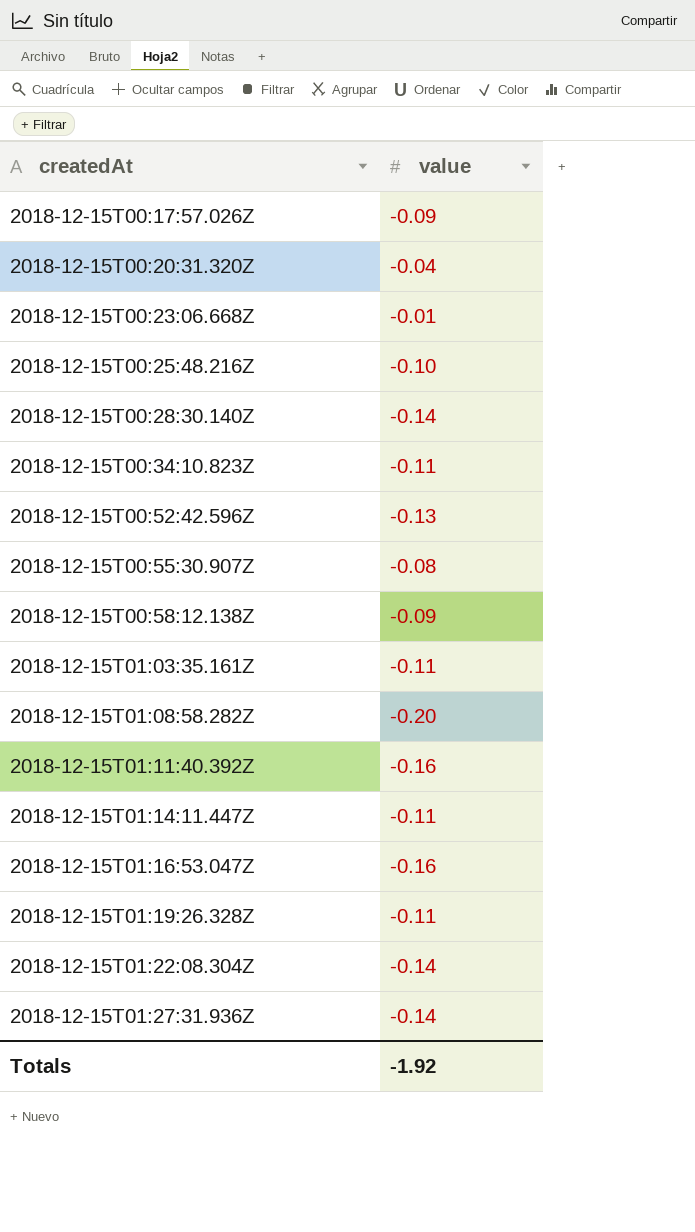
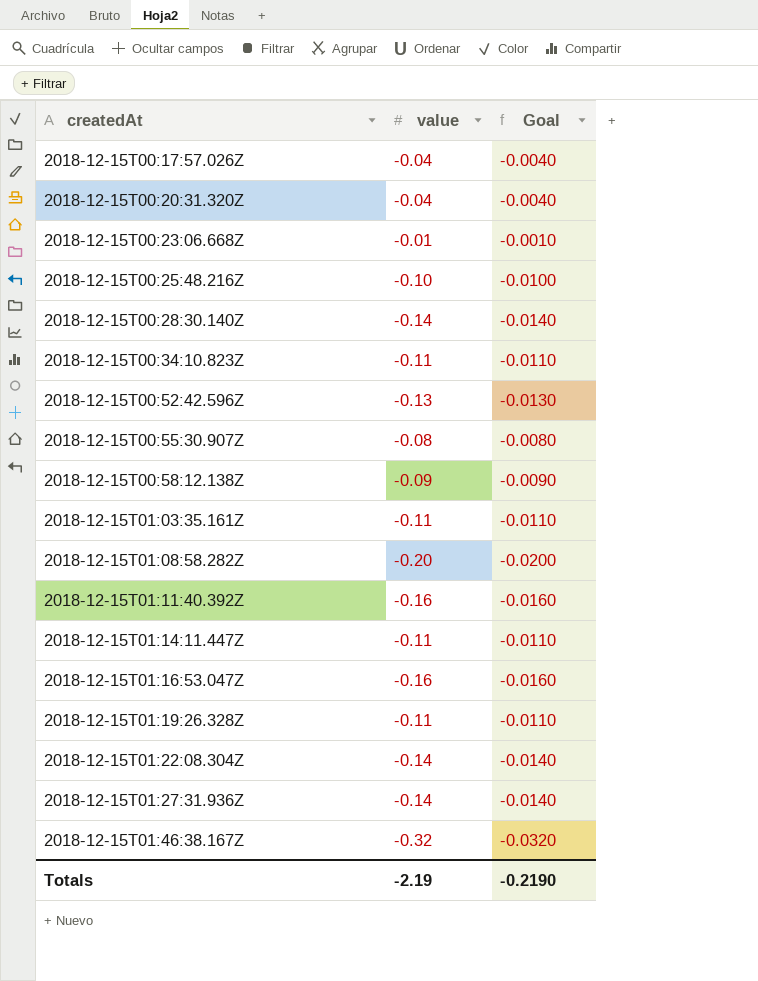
column Goal | formula: none -> [value] * 0.1
2018-12-15T00:17:57.026Z | value: -0.09 -> -0.04
row 2018-12-15T01:46:38.167Z: none -> -0.32 | -0.0320
Totals | value: -1.92 -> -2.19

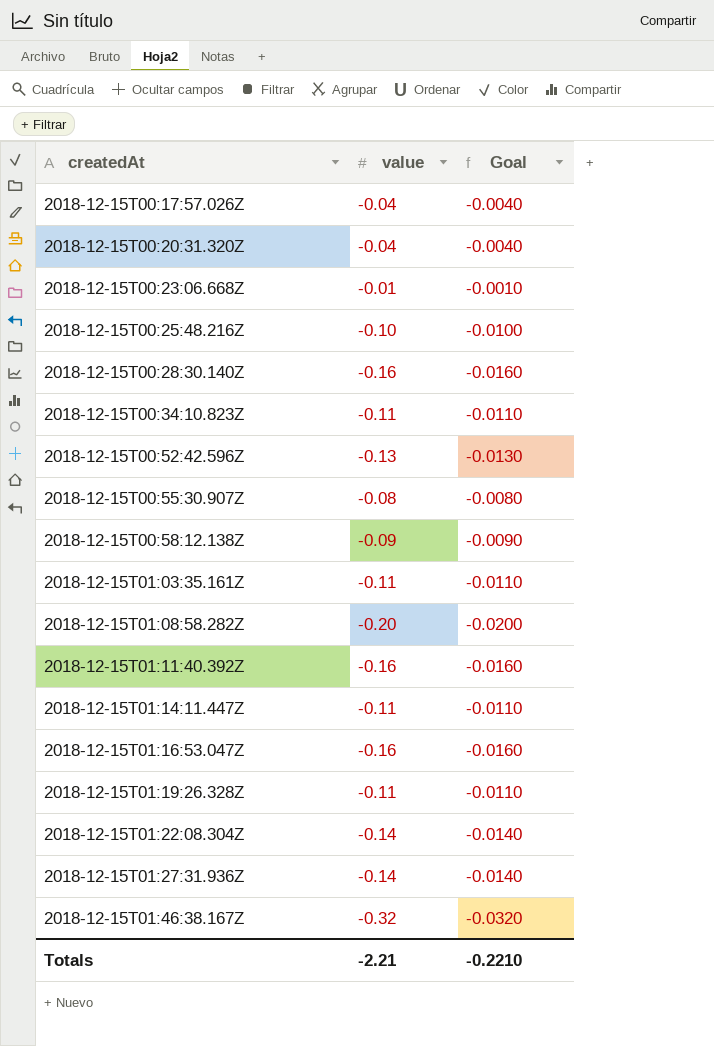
2018-12-15T00:28:30.140Z | value: -0.14 -> -0.16
2018-12-15T00:28:30.140Z | Goal: -0.0140 -> -0.0160
Totals | value: -2.19 -> -2.21
Totals | Goal: -0.2190 -> -0.2210

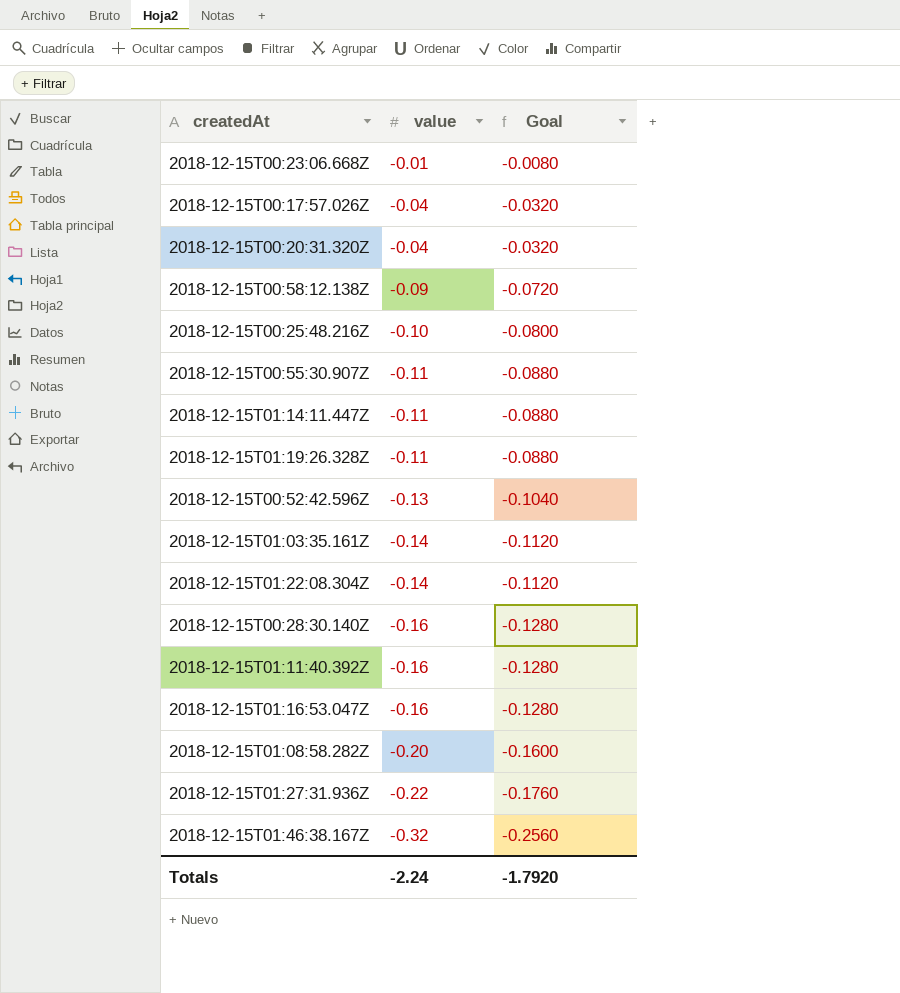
row order: createdAt ascending -> value descending
column Goal | formula: [value] * 0.1 -> [value] * 0.8
row 2018-12-15T00:34:10.823Z: -0.11 | -0.0110 -> none
2018-12-15T00:55:30.907Z | value: -0.08 -> -0.11
2018-12-15T01:03:35.161Z | value: -0.11 -> -0.14
2018-12-15T01:27:31.936Z | value: -0.14 -> -0.22
Totals | value: -2.21 -> -2.24
Totals | Goal: -0.2210 -> -1.7920

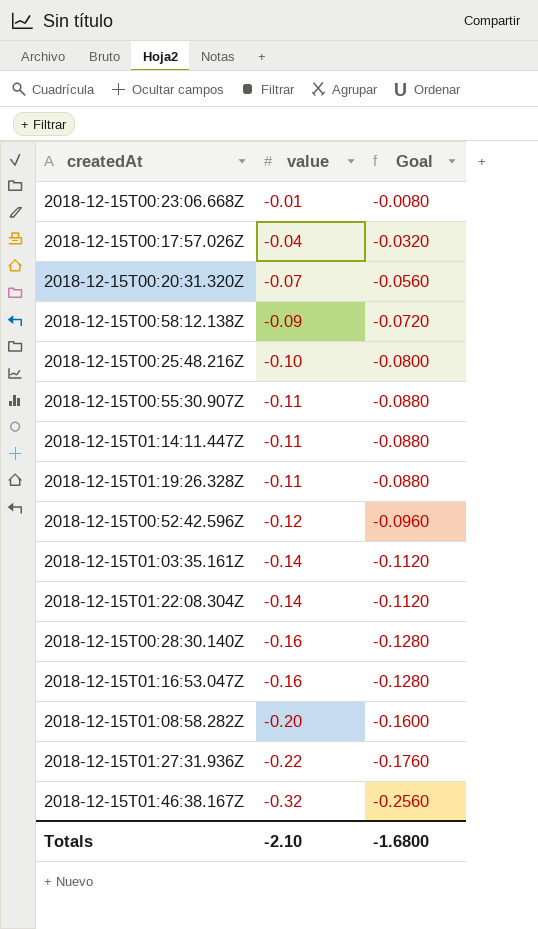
row 2018-12-15T01:11:40.392Z: -0.16 | -0.1280 -> none
2018-12-15T00:20:31.320Z | value: -0.04 -> -0.07
2018-12-15T00:20:31.320Z | Goal: -0.0320 -> -0.0560
2018-12-15T00:52:42.596Z | value: -0.13 -> -0.12
2018-12-15T00:52:42.596Z | Goal: -0.1040 -> -0.0960
Totals | value: -2.24 -> -2.10
Totals | Goal: -1.7920 -> -1.6800

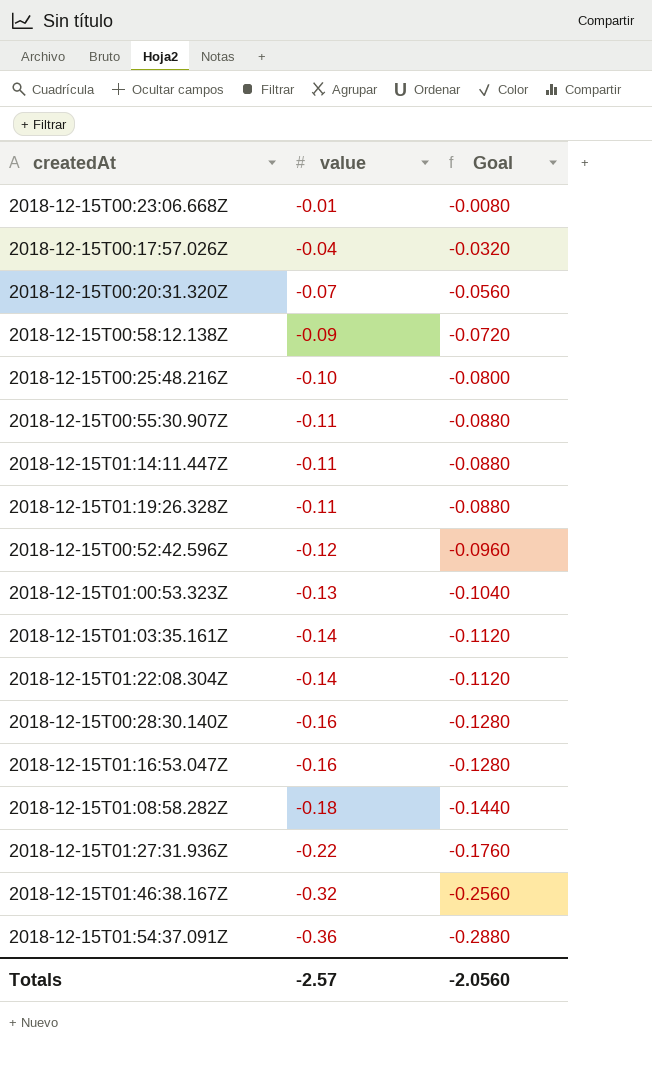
row 2018-12-15T01:00:53.323Z: none -> -0.13 | -0.1040
2018-12-15T01:08:58.282Z | value: -0.20 -> -0.18
2018-12-15T01:08:58.282Z | Goal: -0.1600 -> -0.1440
row 2018-12-15T01:54:37.091Z: none -> -0.36 | -0.2880
Totals | value: -2.10 -> -2.57
Totals | Goal: -1.6800 -> -2.0560

